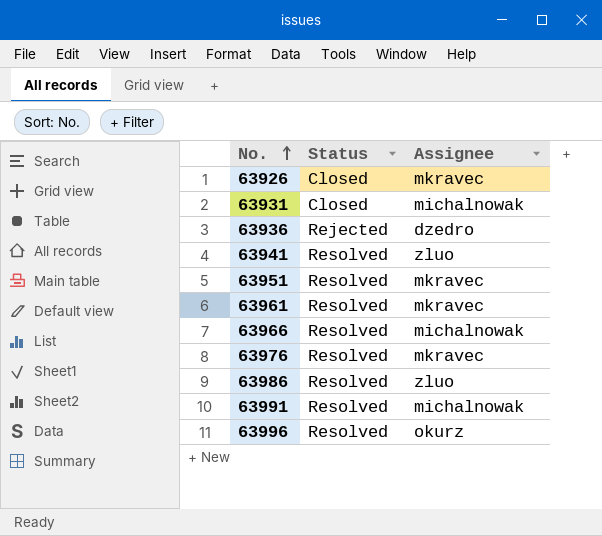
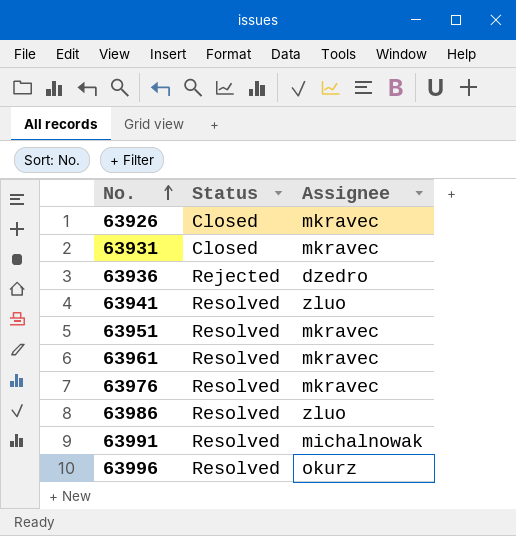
row 63966: Resolved | michalnowak -> none
63931 | Assignee: michalnowak -> mkravec

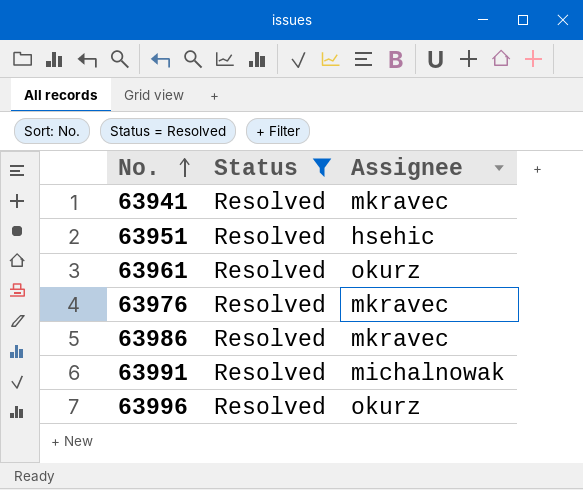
filter: none -> Status = Resolved
63941 | Assignee: zluo -> mkravec
63951 | Assignee: mkravec -> hsehic
63961 | Assignee: mkravec -> okurz
63986 | Assignee: zluo -> mkravec

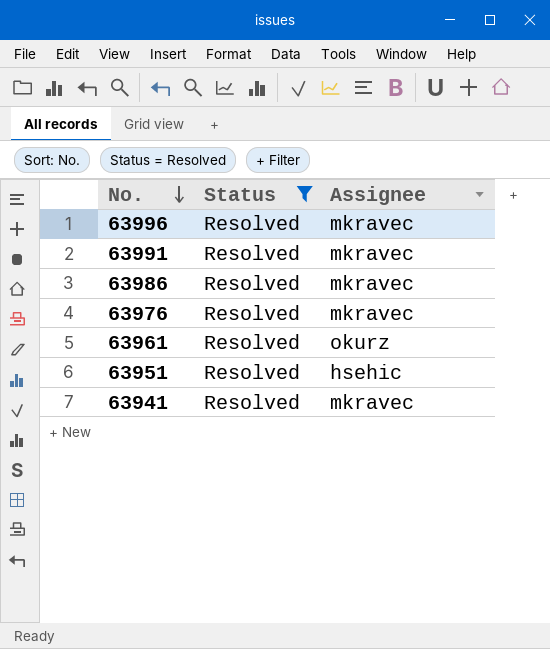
row order: No. ascending -> No. descending
63996 | Assignee: okurz -> mkravec
63991 | Assignee: michalnowak -> mkravec

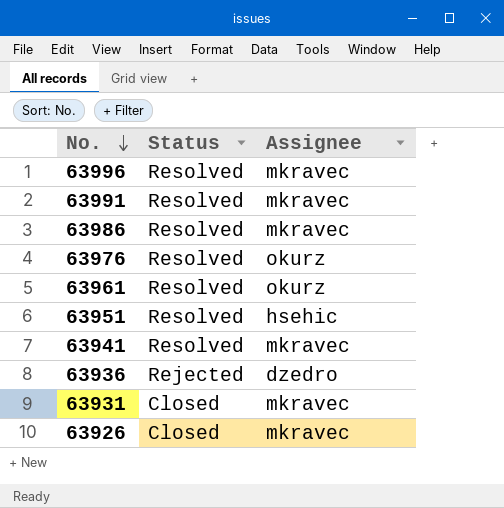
filter: Status = Resolved -> none
63976 | Assignee: mkravec -> okurz

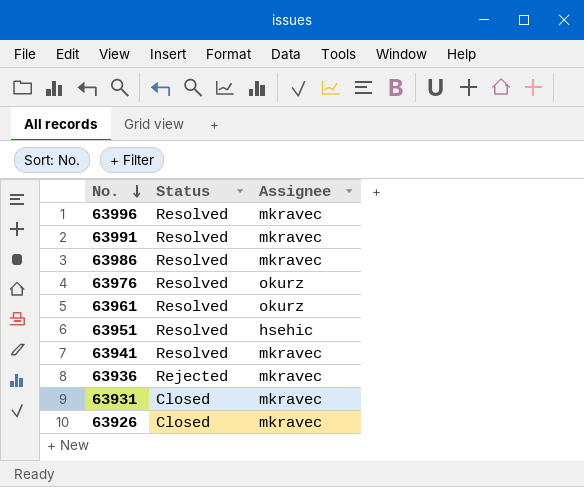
63936 | Assignee: dzedro -> mkravec

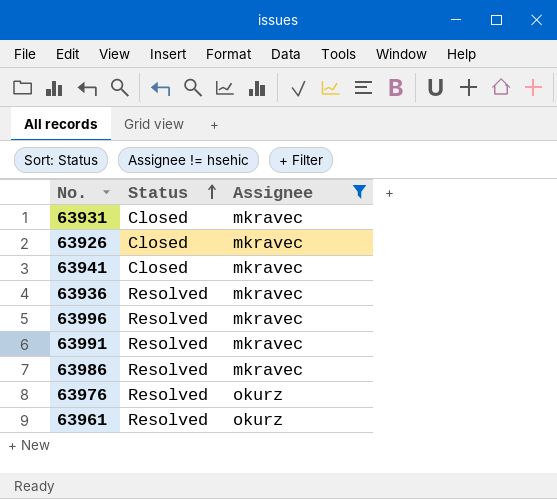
filter: none -> Assignee != hsehic
row order: No. descending -> Status ascending
63941 | Status: Resolved -> Closed
63936 | Status: Rejected -> Resolved

